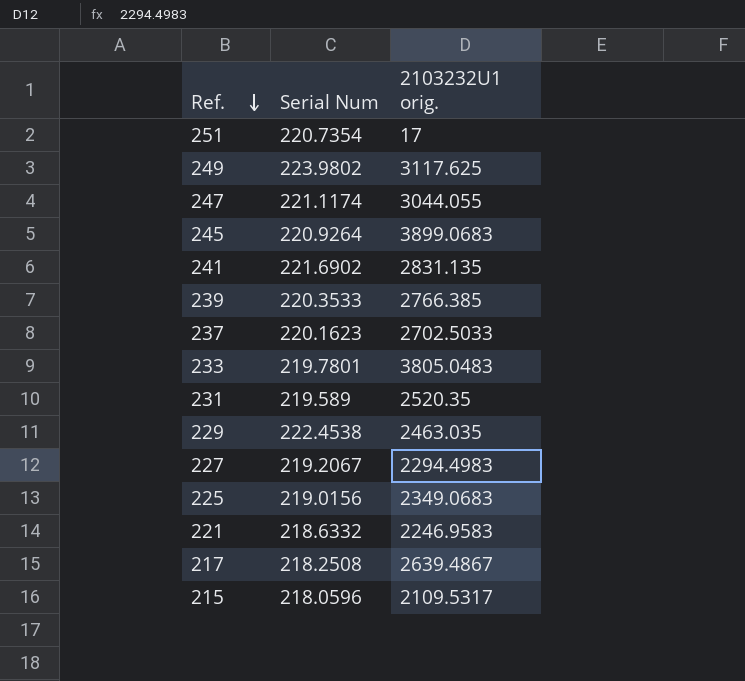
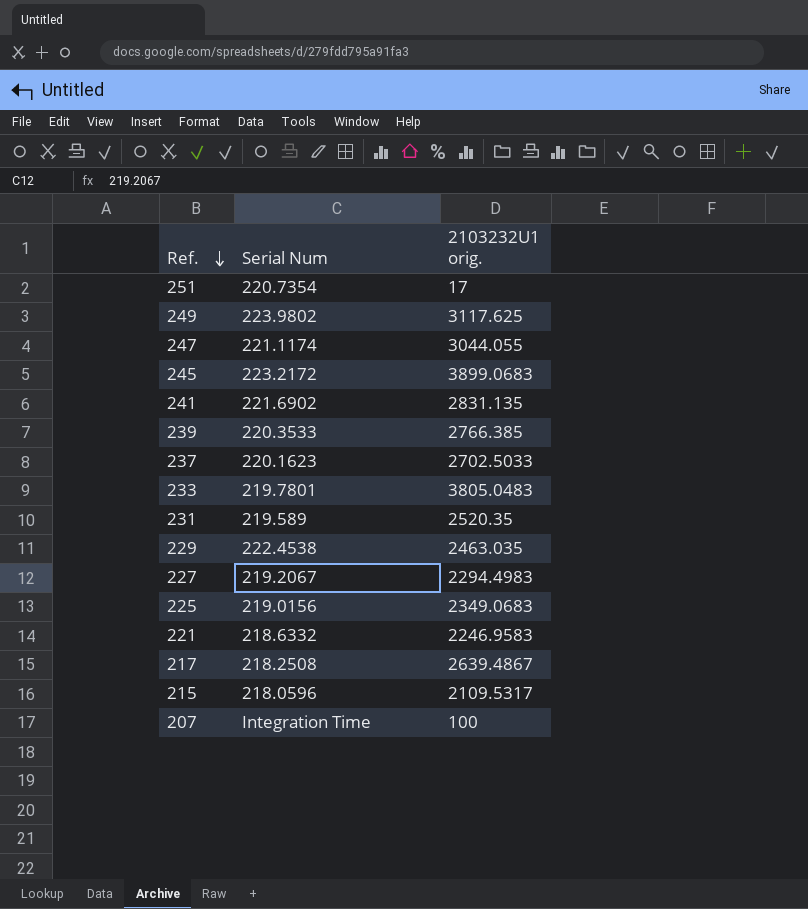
245 | Serial Num: 220.9264 -> 223.2172
row 207: none -> Integration Time | 100

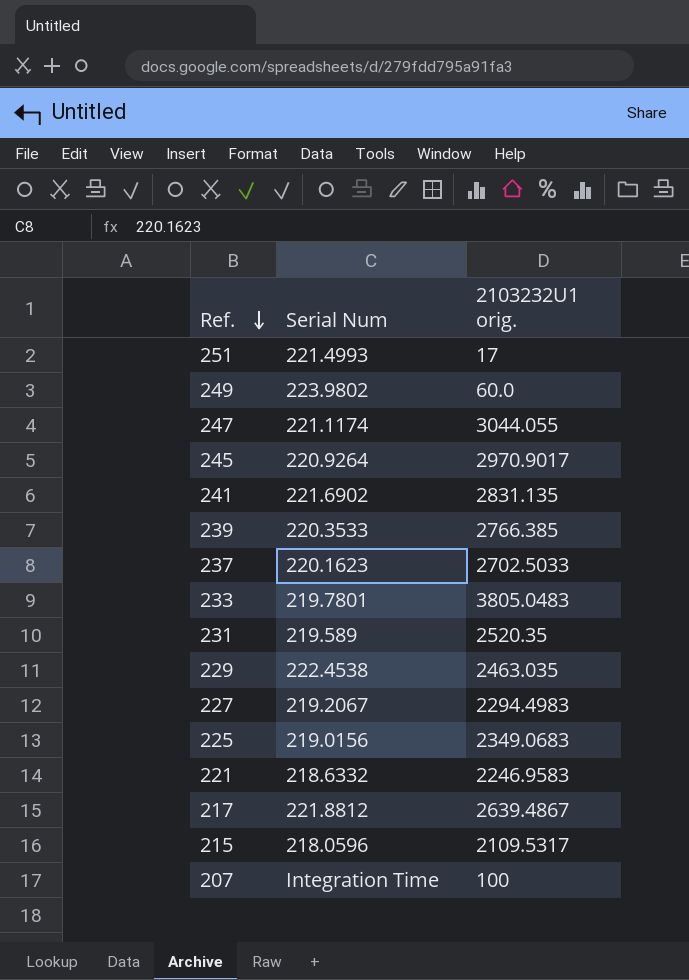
251 | Serial Num: 220.7354 -> 221.4993
249 | 2103232U1 orig.: 3117.625 -> 60.0
245 | Serial Num: 223.2172 -> 220.9264
245 | 2103232U1 orig.: 3899.0683 -> 2970.9017
217 | Serial Num: 218.2508 -> 221.8812

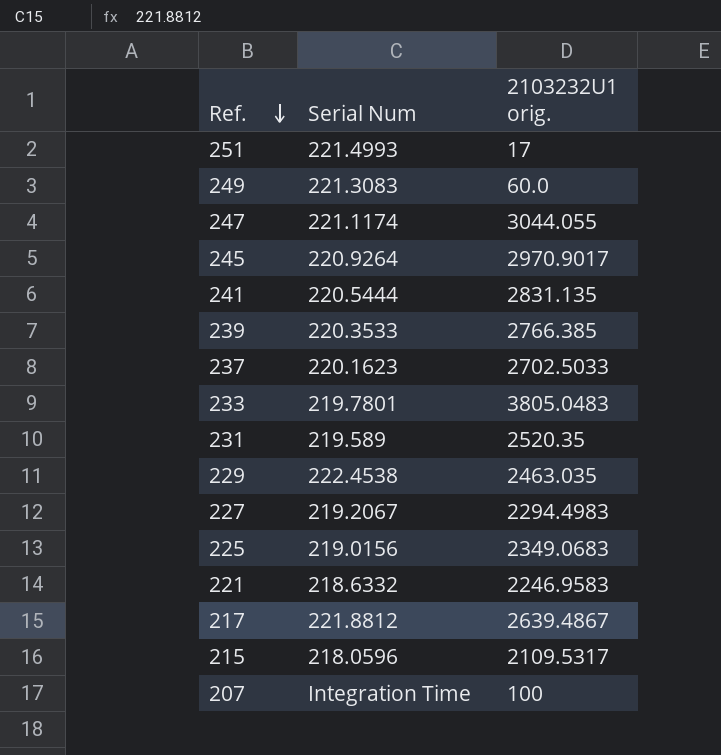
249 | Serial Num: 223.9802 -> 221.3083
241 | Serial Num: 221.6902 -> 220.5444

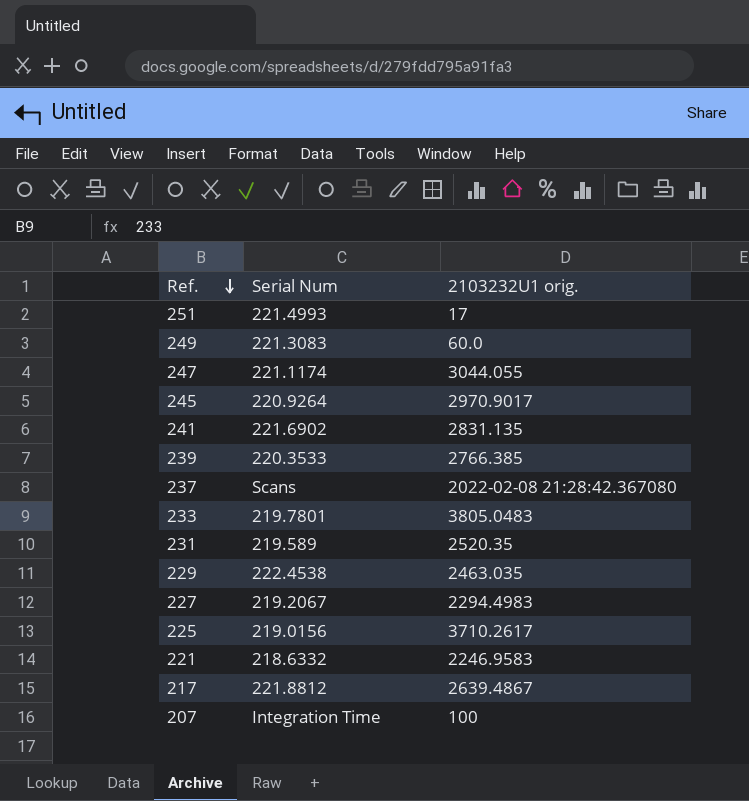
row 215: 218.0596 | 2109.5317 -> none
241 | Serial Num: 220.5444 -> 221.6902
237 | Serial Num: 220.1623 -> Scans
237 | 2103232U1 orig.: 2702.5033 -> 2022-02-08 21:28:42.367080
225 | 2103232U1 orig.: 2349.0683 -> 3710.2617

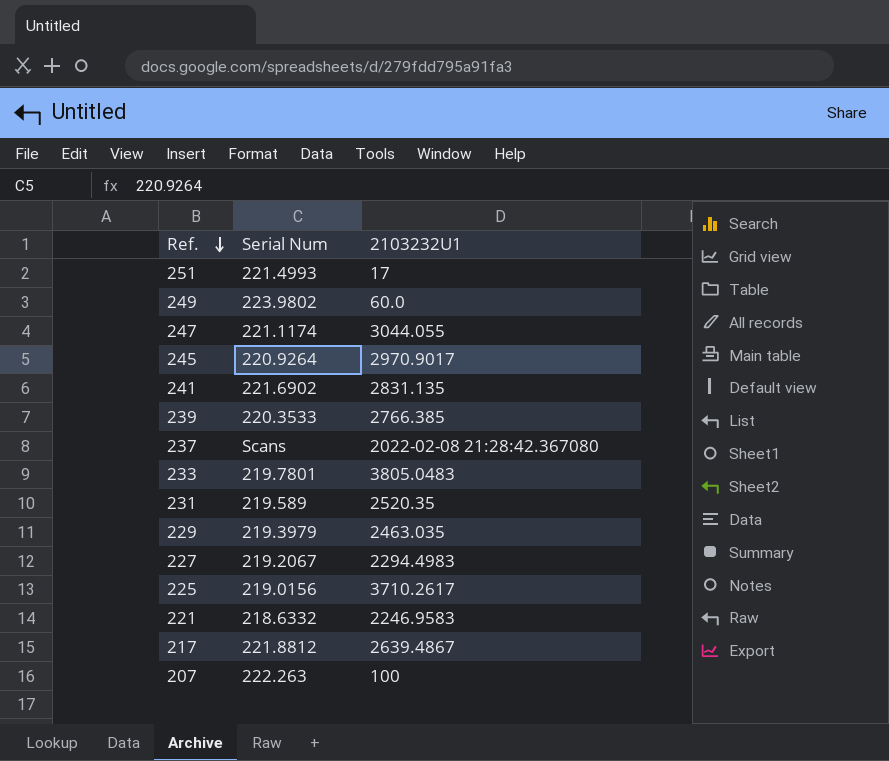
column name: 2103232U1 orig. -> 2103232U1
249 | Serial Num: 221.3083 -> 223.9802
229 | Serial Num: 222.4538 -> 219.3979
207 | Serial Num: Integration Time -> 222.263

